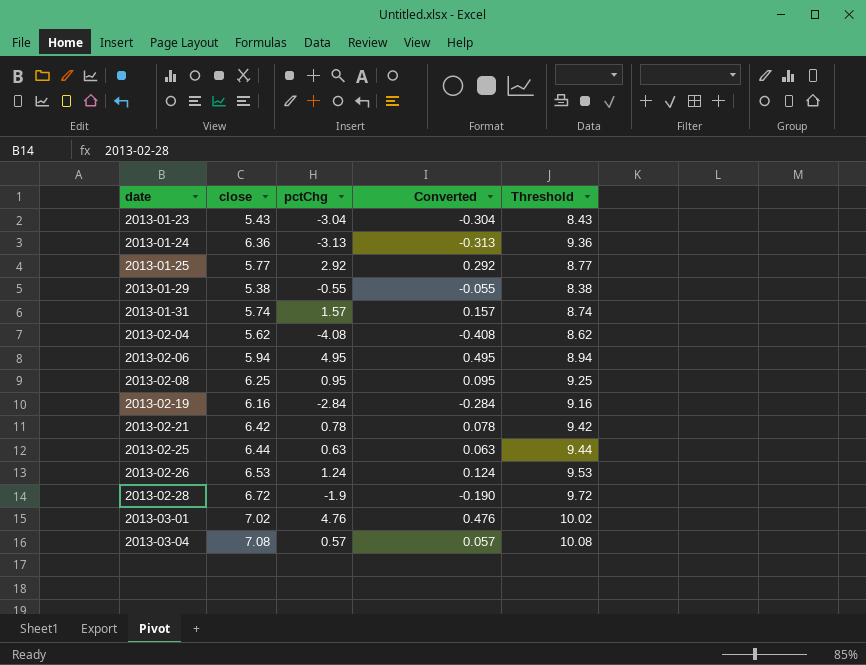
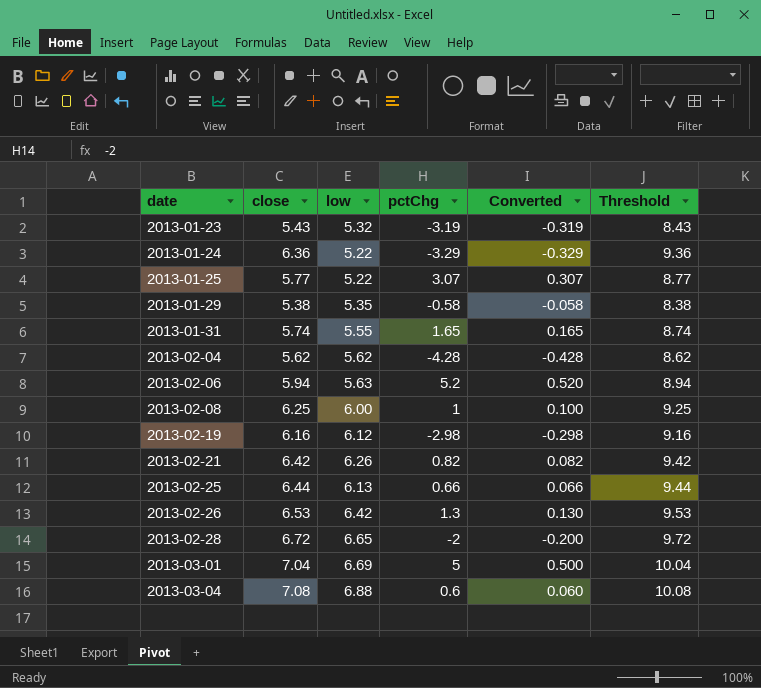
column low | position: none -> 3
2013-01-23 | pctChg: -3.04 -> -3.19
2013-01-23 | Converted: -0.304 -> -0.319
2013-01-24 | pctChg: -3.13 -> -3.29
2013-01-24 | Converted: -0.313 -> -0.329
2013-01-25 | pctChg: 2.92 -> 3.07
2013-01-25 | Converted: 0.292 -> 0.307
2013-01-29 | pctChg: -0.55 -> -0.58
2013-01-29 | Converted: -0.055 -> -0.058
2013-01-31 | pctChg: 1.57 -> 1.65
2013-01-31 | Converted: 0.157 -> 0.165
2013-02-04 | pctChg: -4.08 -> -4.28
2013-02-04 | Converted: -0.408 -> -0.428
2013-02-06 | pctChg: 4.95 -> 5.2
2013-02-06 | Converted: 0.495 -> 0.520
2013-02-08 | pctChg: 0.95 -> 1
2013-02-08 | Converted: 0.095 -> 0.100
2013-02-19 | pctChg: -2.84 -> -2.98
2013-02-19 | Converted: -0.284 -> -0.298
2013-02-21 | pctChg: 0.78 -> 0.82
2013-02-21 | Converted: 0.078 -> 0.082
2013-02-25 | pctChg: 0.63 -> 0.66
2013-02-25 | Converted: 0.063 -> 0.066
2013-02-26 | pctChg: 1.24 -> 1.3
2013-02-26 | Converted: 0.124 -> 0.130
2013-02-28 | pctChg: -1.9 -> -2
2013-02-28 | Converted: -0.190 -> -0.200
2013-03-01 | close: 7.02 -> 7.04
2013-03-01 | pctChg: 4.76 -> 5
2013-03-01 | Converted: 0.476 -> 0.500
2013-03-01 | Threshold: 10.02 -> 10.04
2013-03-04 | pctChg: 0.57 -> 0.6
2013-03-04 | Converted: 0.057 -> 0.060

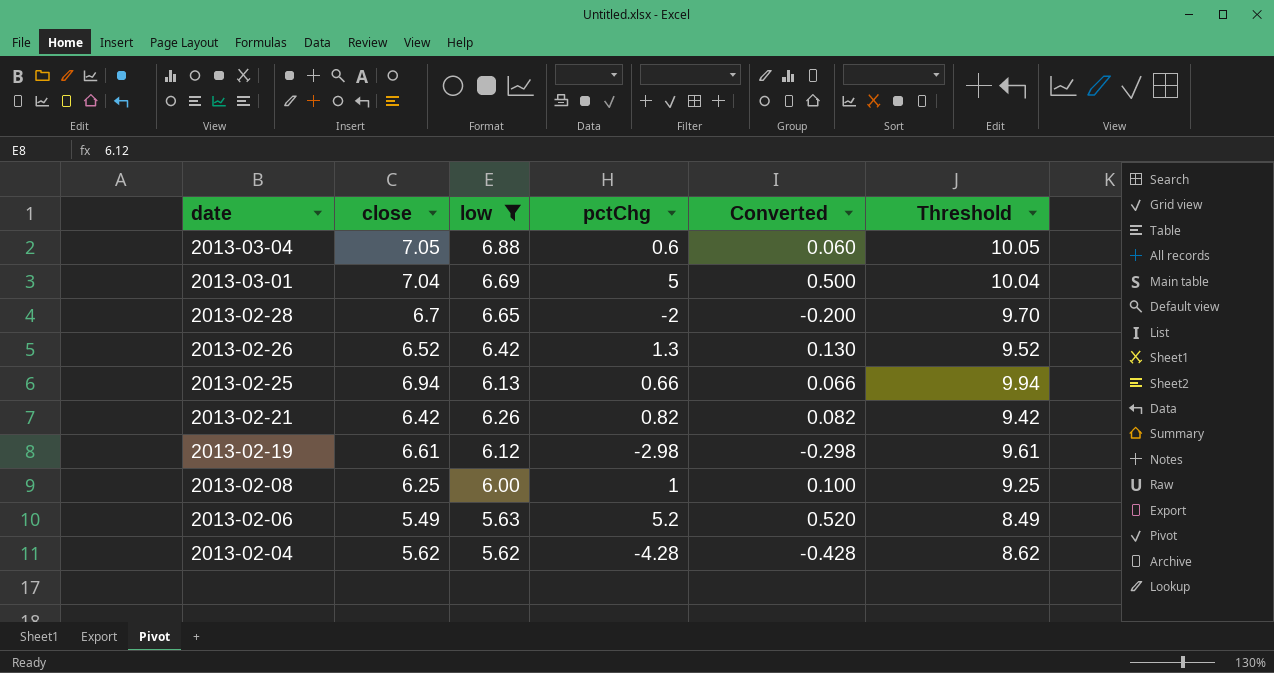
filter: none -> low >= 5.62
row order: date ascending -> date descending
2013-03-04 | close: 7.08 -> 7.05
2013-03-04 | Threshold: 10.08 -> 10.05
2013-02-28 | close: 6.72 -> 6.7
2013-02-28 | Threshold: 9.72 -> 9.70
2013-02-26 | close: 6.53 -> 6.52
2013-02-26 | Threshold: 9.53 -> 9.52
2013-02-25 | close: 6.44 -> 6.94
2013-02-25 | Threshold: 9.44 -> 9.94
2013-02-19 | close: 6.16 -> 6.61
2013-02-19 | Threshold: 9.16 -> 9.61
2013-02-06 | close: 5.94 -> 5.49
2013-02-06 | Threshold: 8.94 -> 8.49

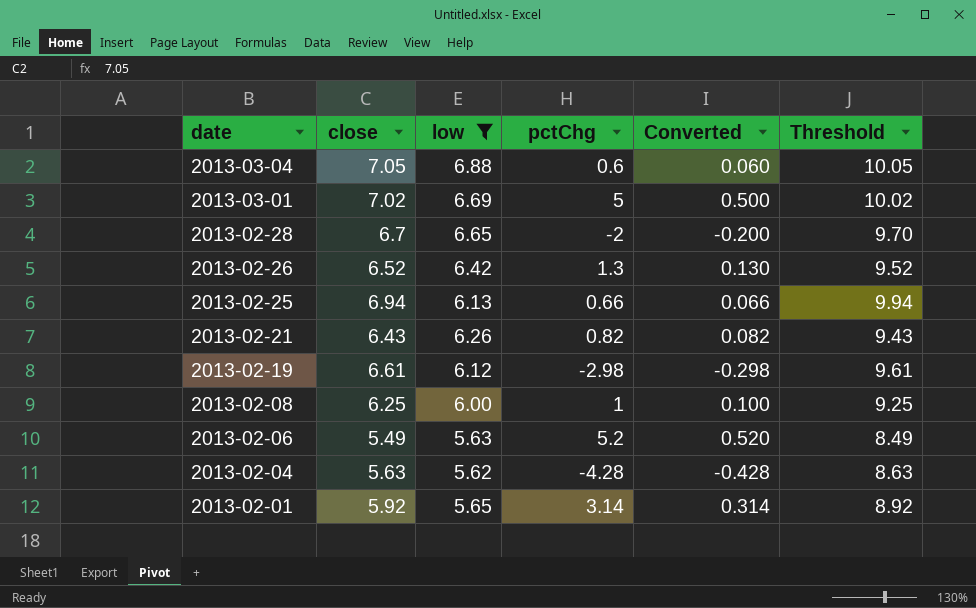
2013-03-01 | close: 7.04 -> 7.02
2013-03-01 | Threshold: 10.04 -> 10.02
2013-02-21 | close: 6.42 -> 6.43
2013-02-21 | Threshold: 9.42 -> 9.43
2013-02-04 | close: 5.62 -> 5.63
2013-02-04 | Threshold: 8.62 -> 8.63
row 2013-02-01: none -> 5.92 | 5.65 | 3.14 | 0.314 | 8.92

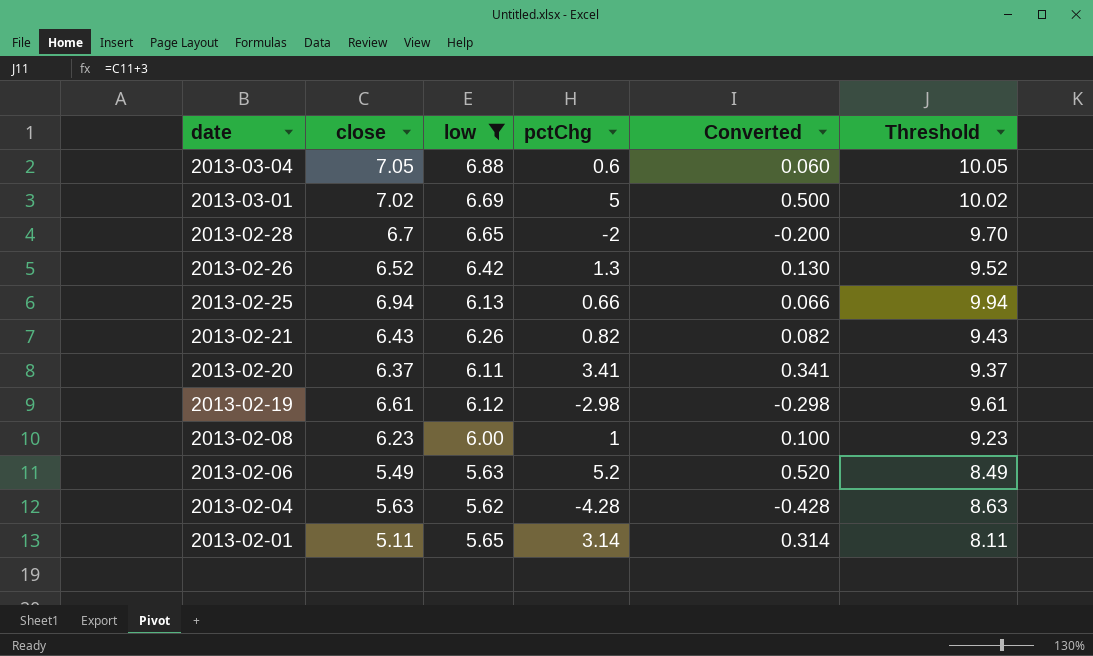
row 2013-02-20: none -> 6.37 | 6.11 | 3.41 | 0.341 | 9.37
2013-02-08 | close: 6.25 -> 6.23
2013-02-08 | Threshold: 9.25 -> 9.23
2013-02-01 | close: 5.92 -> 5.11
2013-02-01 | Threshold: 8.92 -> 8.11

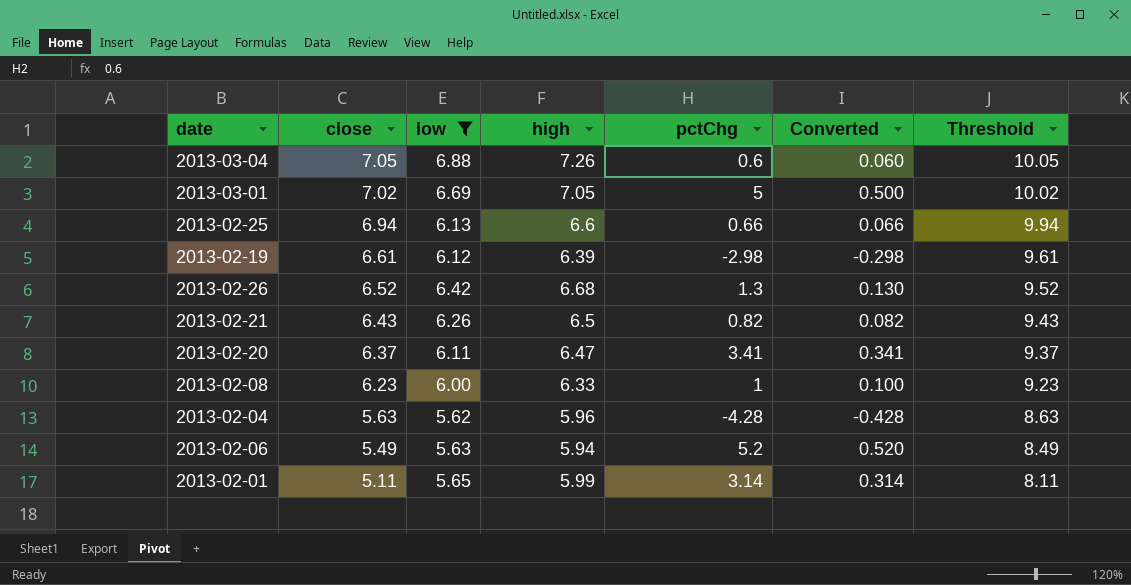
row order: date descending -> close descending
column high | position: none -> 4
row 2013-02-28: 6.7 | 6.65 | -2 | -0.200 | 9.70 -> none

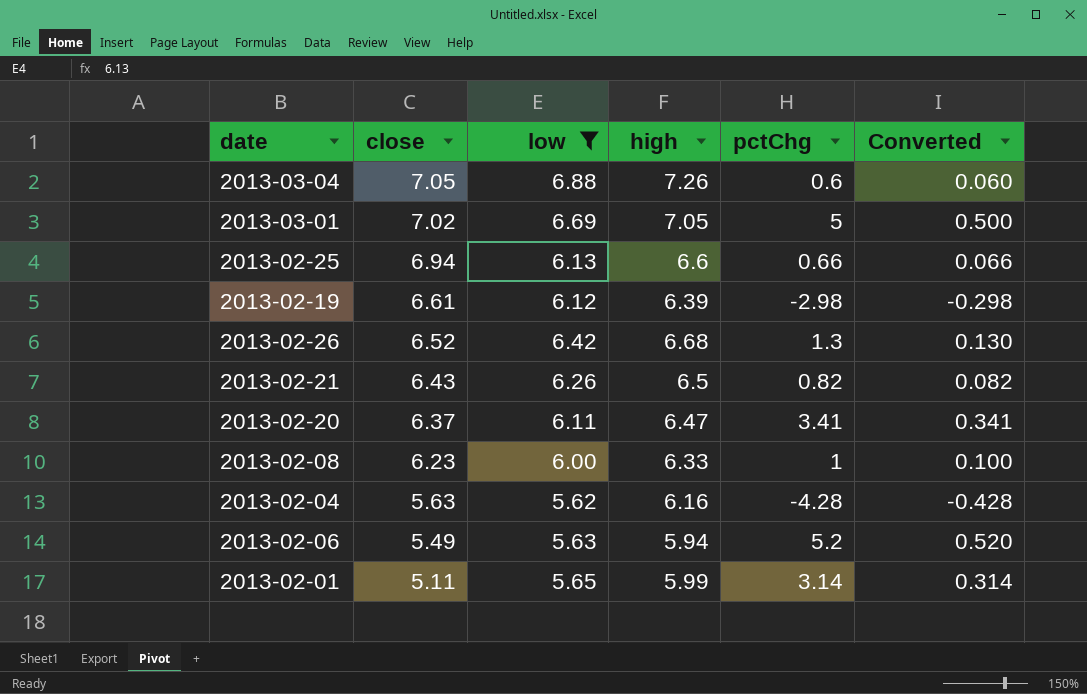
column Threshold | formula: [close] + 3 -> none
2013-02-04 | high: 5.96 -> 6.16

